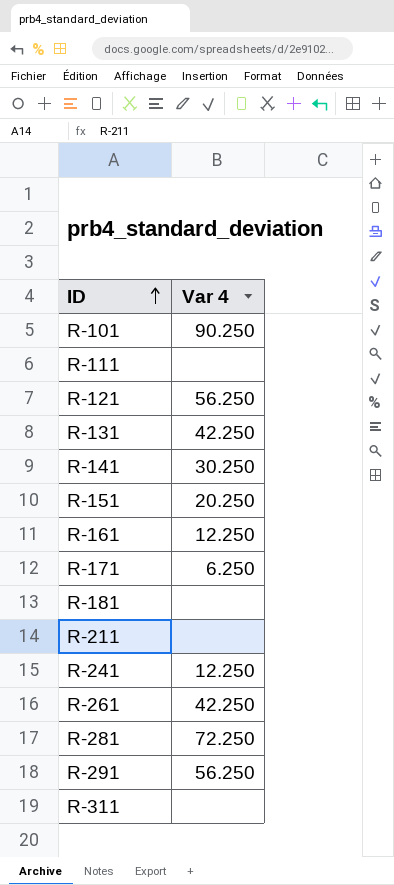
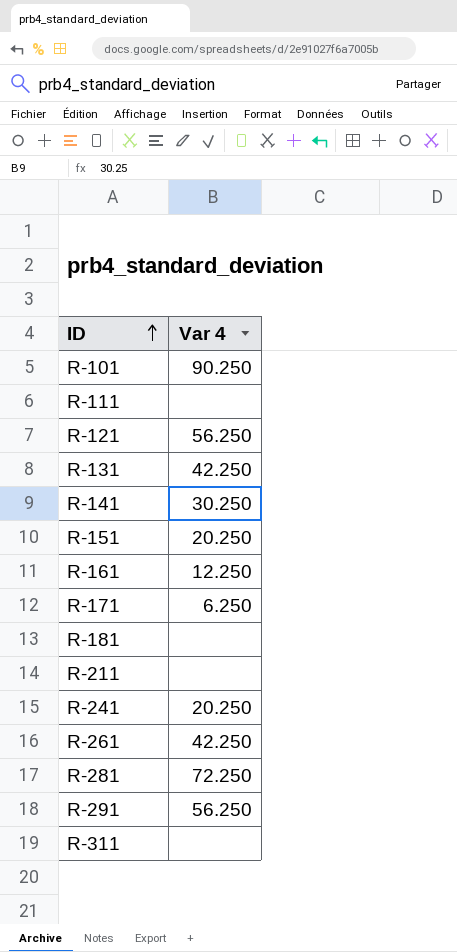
R-241 | Var 4: 12.250 -> 20.250

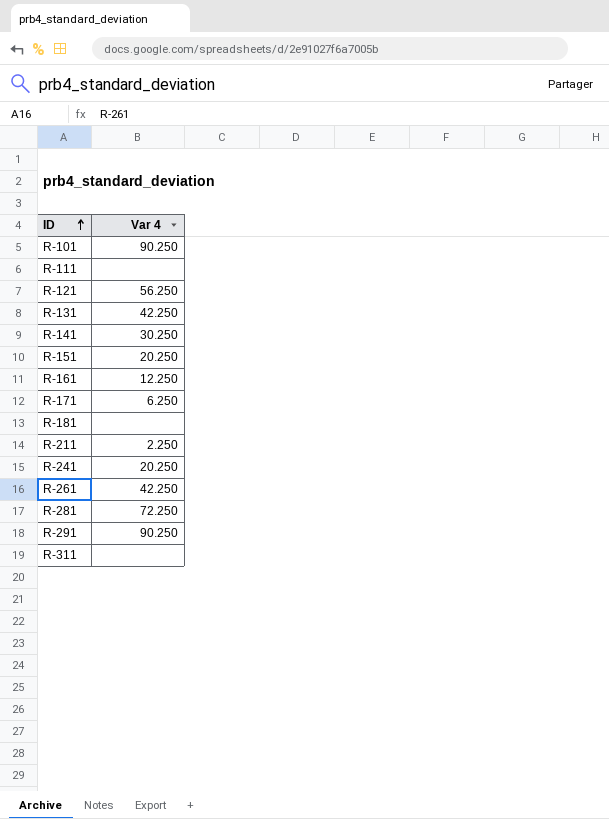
R-211 | Var 4: none -> 2.250
R-291 | Var 4: 56.250 -> 90.250

